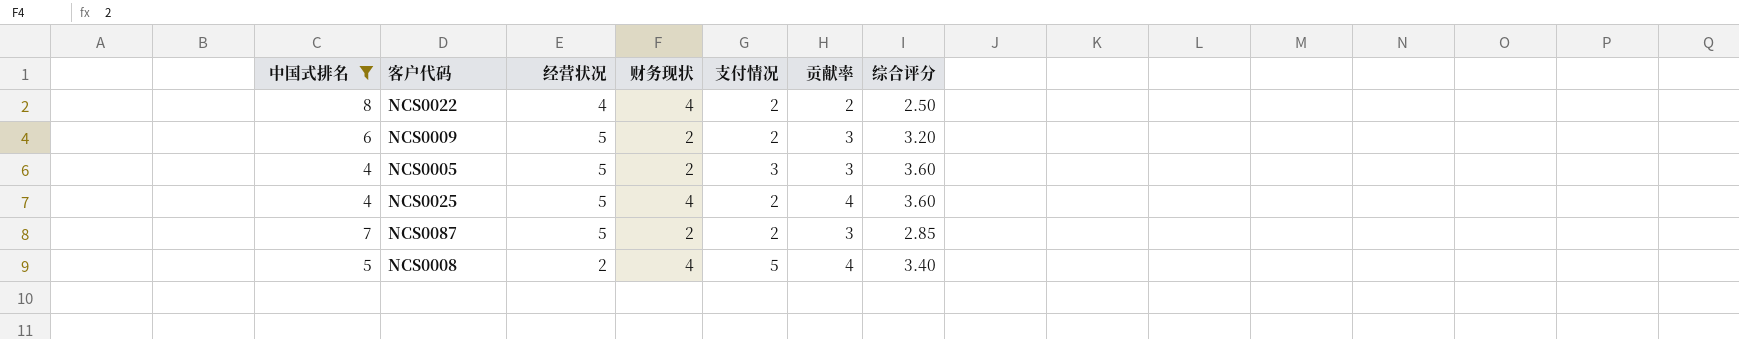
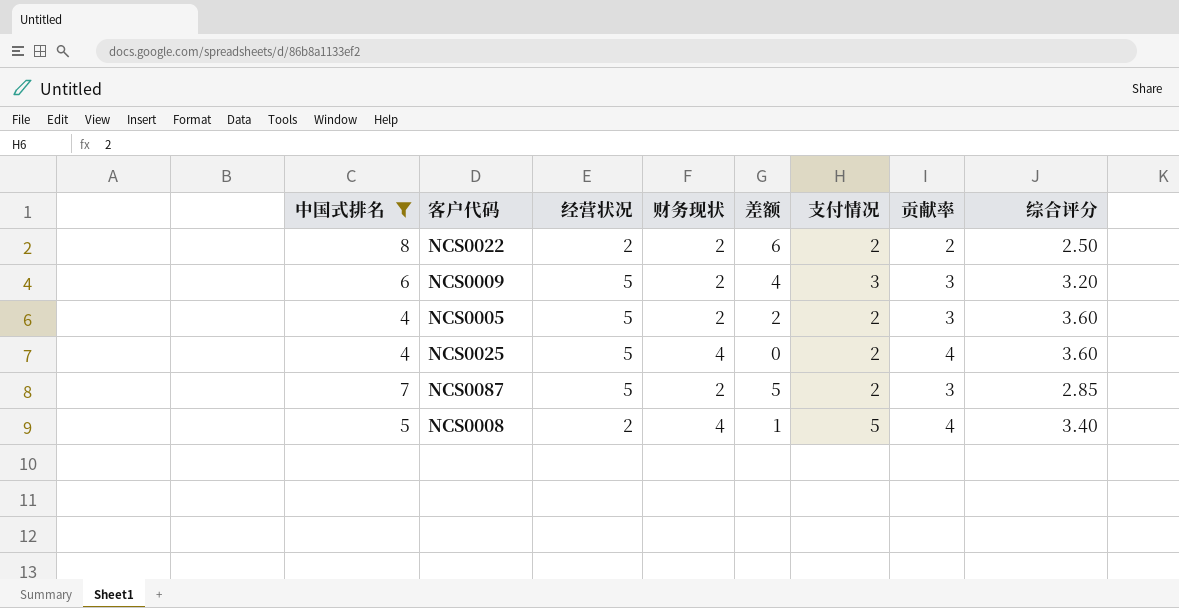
column 差额 | formula: none -> [中国式排名] - [财务现状]
NCS0022 | 经营状况: 4 -> 2
NCS0022 | 财务现状: 4 -> 2
NCS0009 | 支付情况: 2 -> 3
NCS0005 | 支付情况: 3 -> 2

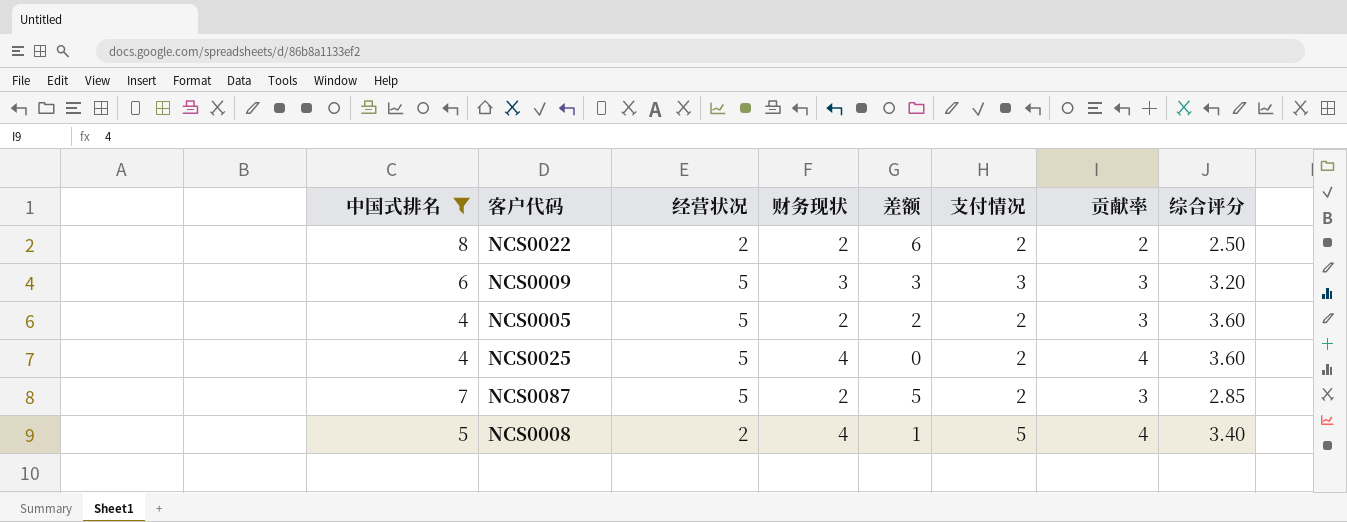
NCS0009 | 财务现状: 2 -> 3
NCS0009 | 差额: 4 -> 3

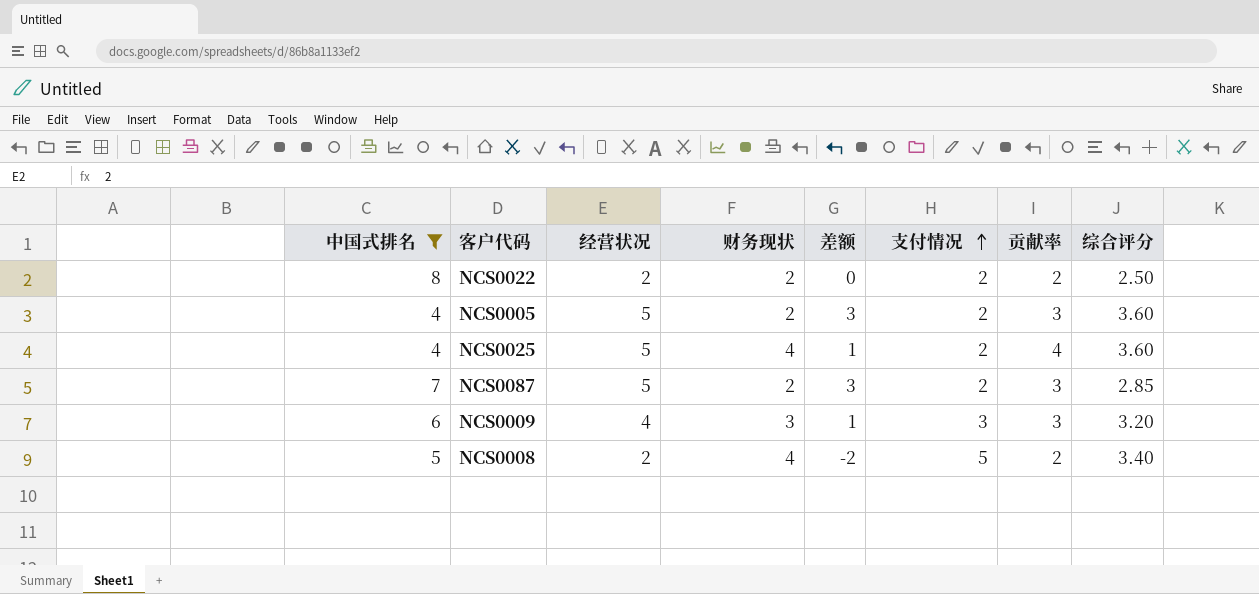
row order: none -> 支付情况 ascending
column 差额 | formula: [中国式排名] - [财务现状] -> [经营状况] - [财务现状]
NCS0009 | 经营状况: 5 -> 4
NCS0008 | 贡献率: 4 -> 2

